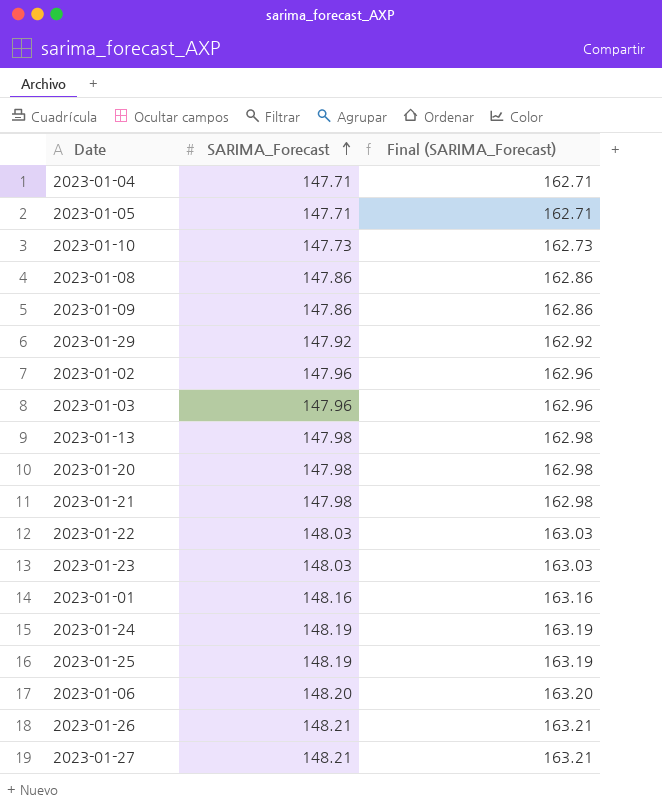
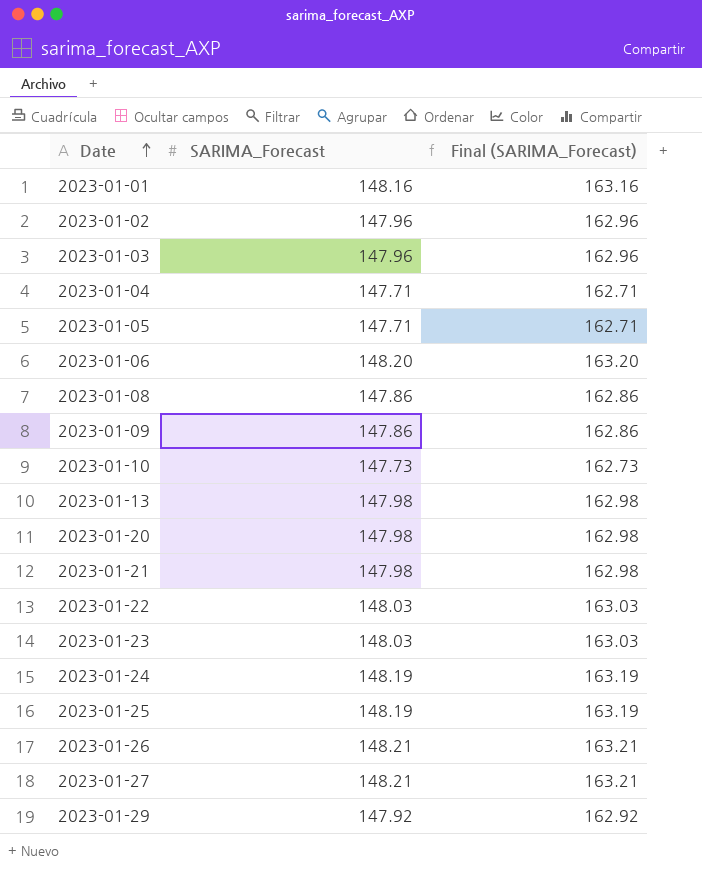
row order: SARIMA_Forecast ascending -> Date ascending

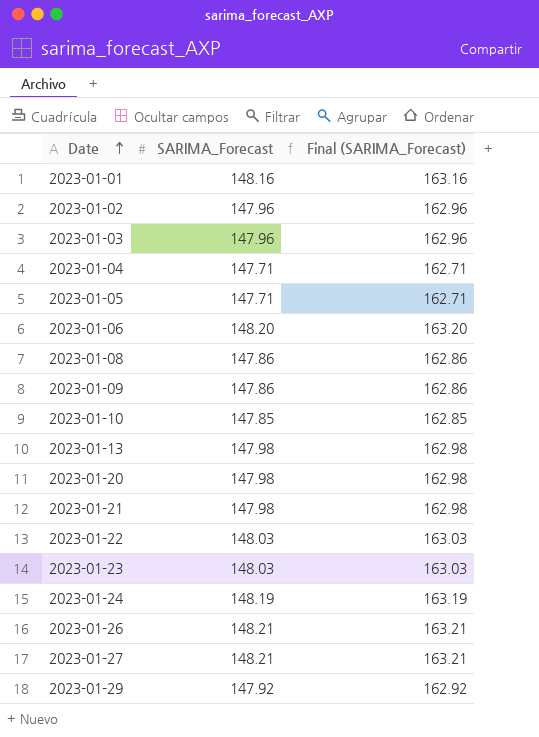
row 2023-01-25: 148.19 | 163.19 -> none
2023-01-10 | SARIMA_Forecast: 147.73 -> 147.85
2023-01-10 | Final (SARIMA_Forecast): 162.73 -> 162.85

